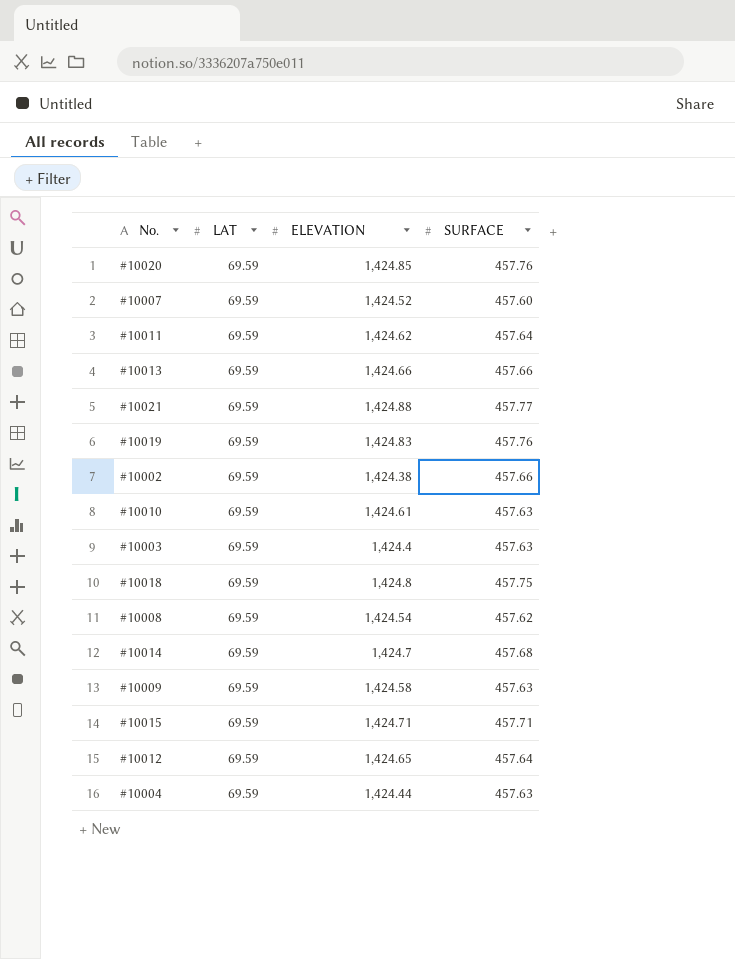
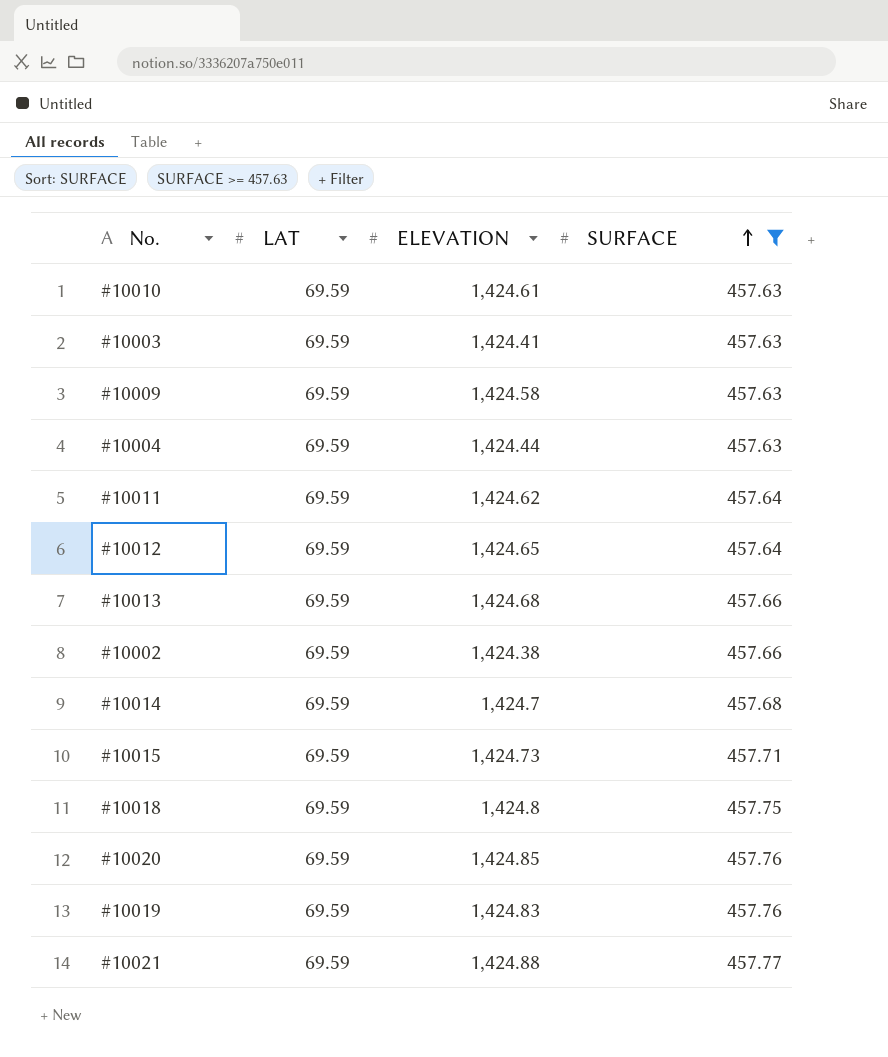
filter: none -> SURFACE >= 457.63
row order: none -> SURFACE ascending
#10003 | ELEVATION: 1,424.4 -> 1,424.41
#10013 | ELEVATION: 1,424.66 -> 1,424.68
#10015 | ELEVATION: 1,424.71 -> 1,424.73

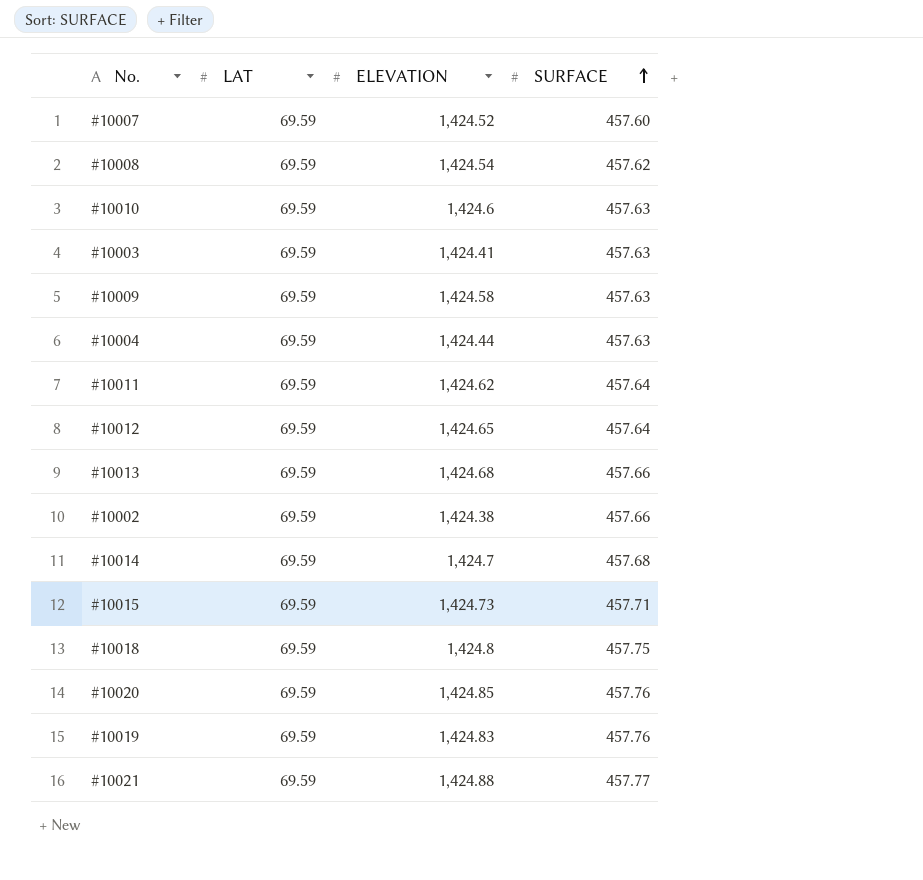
filter: SURFACE >= 457.63 -> none
#10010 | ELEVATION: 1,424.61 -> 1,424.6

